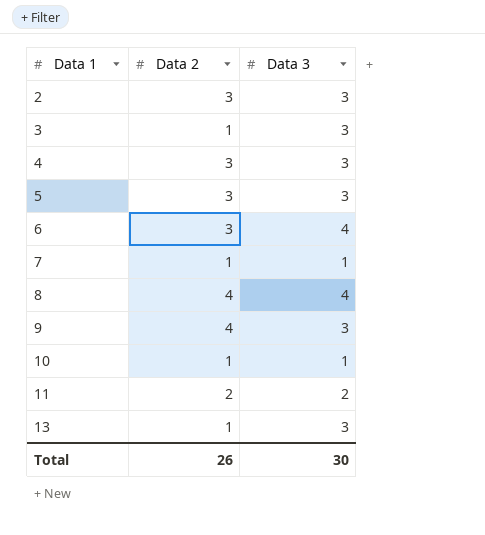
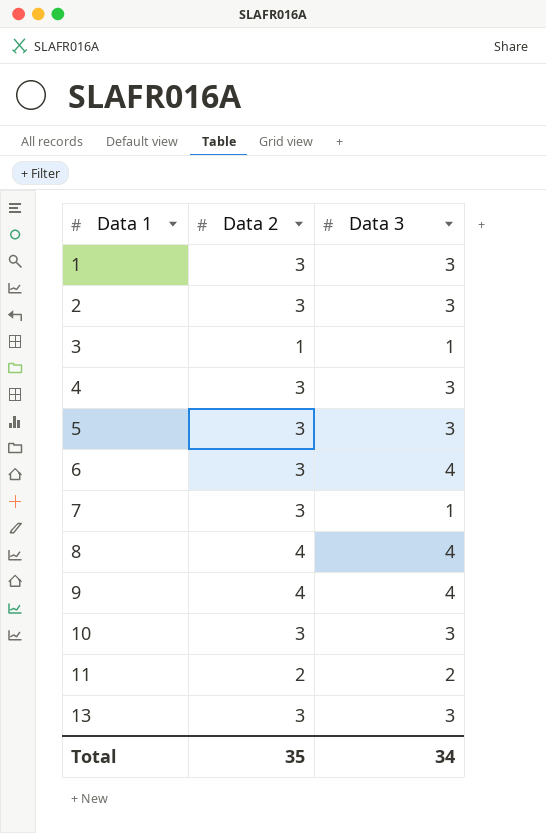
row 1: none -> 3 | 3
3 | Data 3: 3 -> 1
7 | Data 2: 1 -> 3
9 | Data 3: 3 -> 4
10 | Data 2: 1 -> 3
10 | Data 3: 1 -> 3
13 | Data 2: 1 -> 3
Total | Data 2: 26 -> 35
Total | Data 3: 30 -> 34

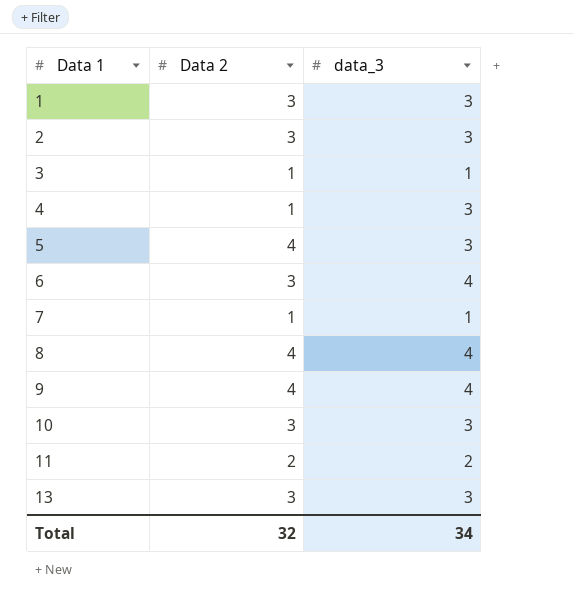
column name: Data 3 -> data_3
4 | Data 2: 3 -> 1
5 | Data 2: 3 -> 4
7 | Data 2: 3 -> 1
Total | Data 2: 35 -> 32

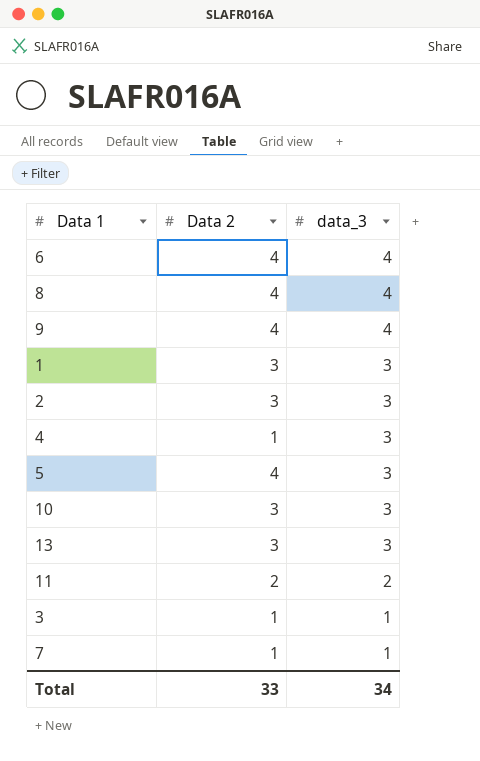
row order: Data 1 ascending -> data_3 descending
6 | Data 2: 3 -> 4
Total | Data 2: 32 -> 33

